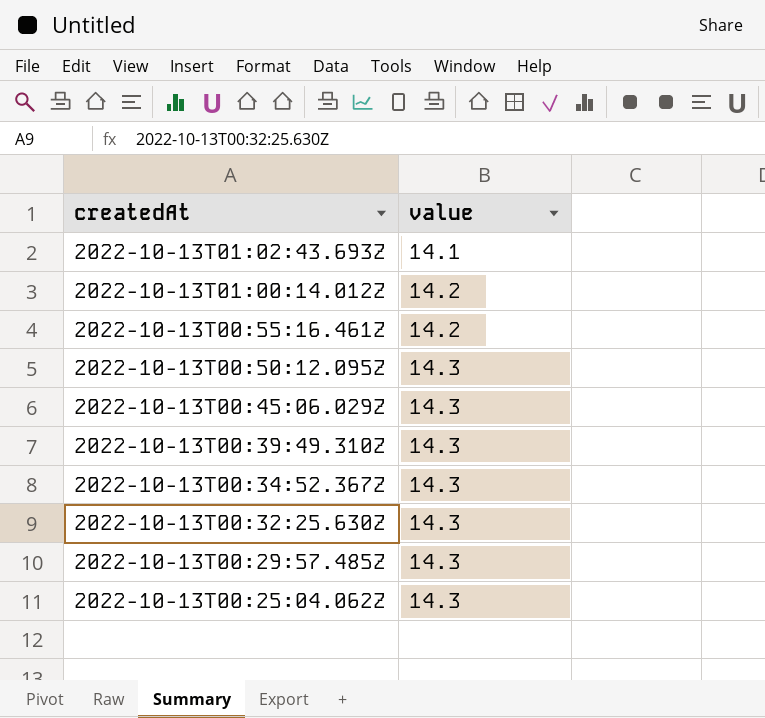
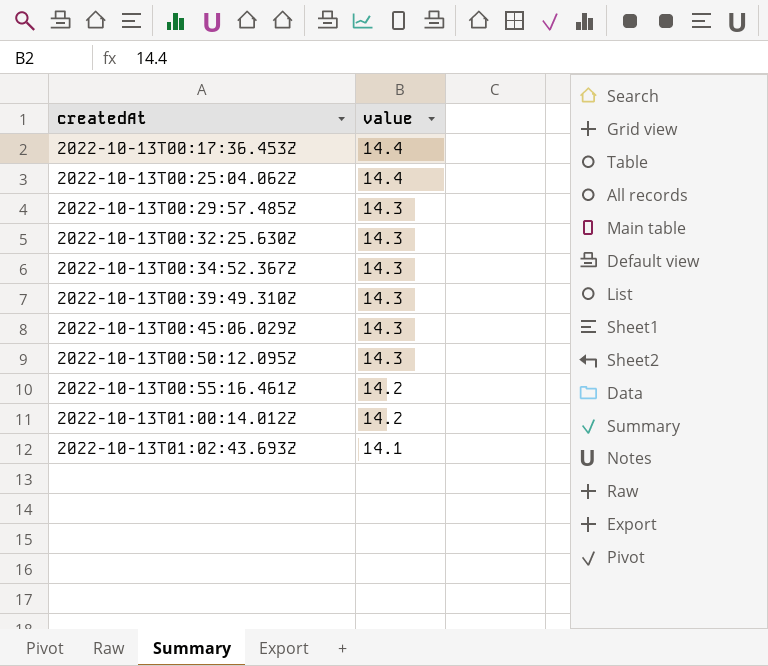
row order: createdAt descending -> createdAt ascending
row 2022-10-13T00:17:36.453Z: none -> 14.4
2022-10-13T00:25:04.062Z | value: 14.3 -> 14.4

